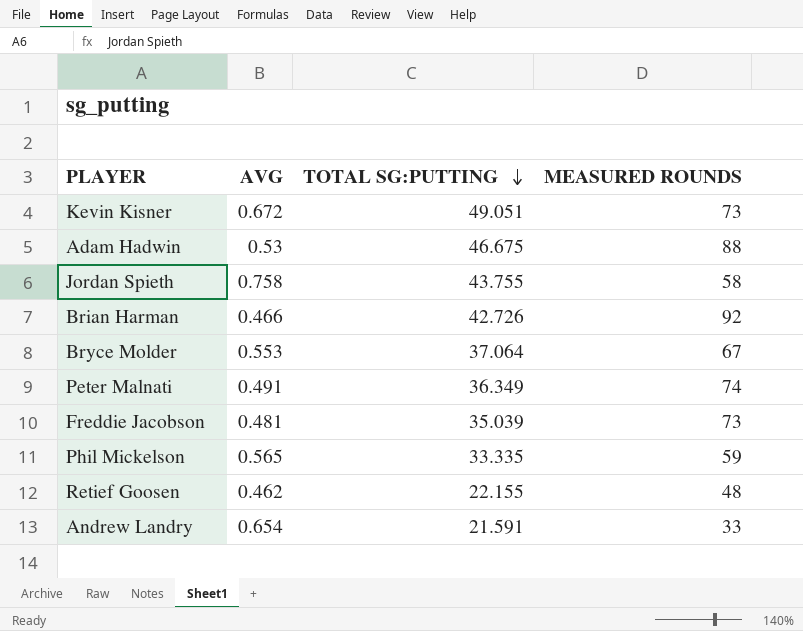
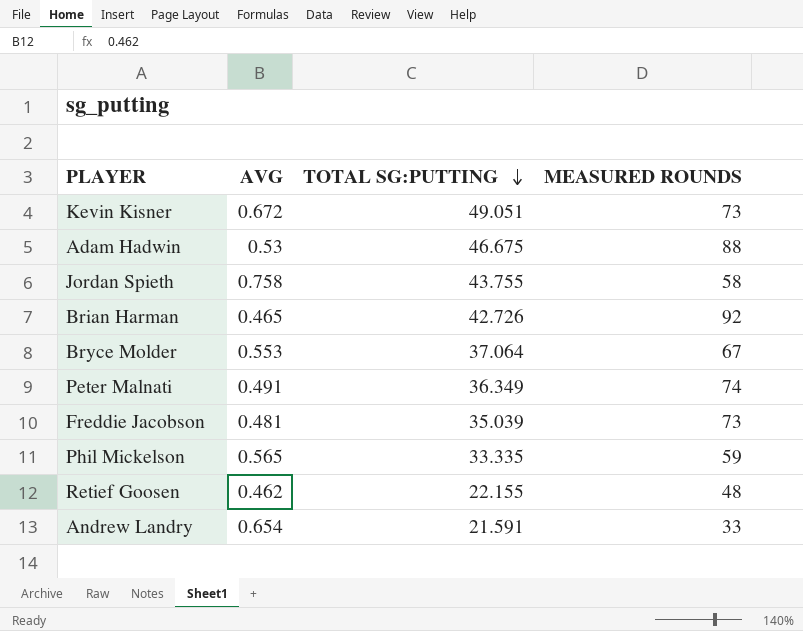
Brian Harman | AVG: 0.466 -> 0.465

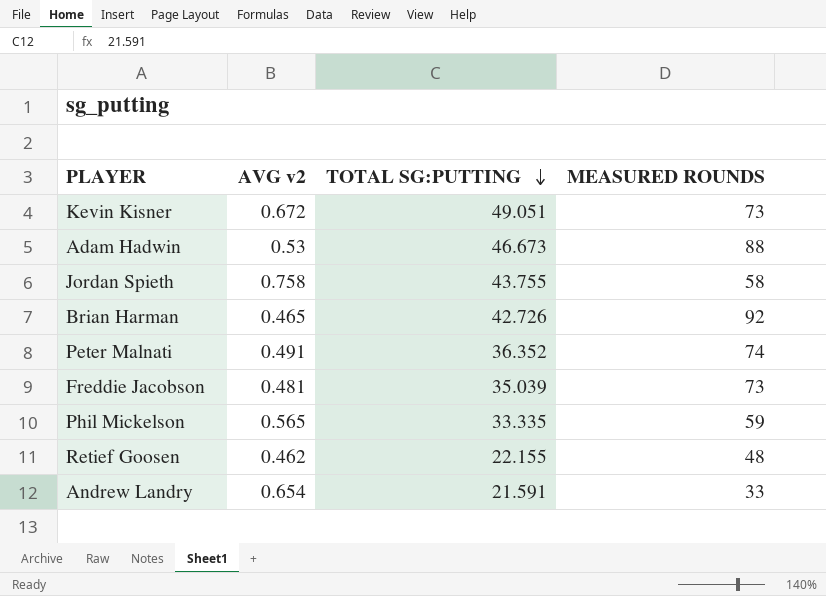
column name: AVG -> AVG v2
row Bryce Molder: 0.553 | 37.064 | 67 -> none
Adam Hadwin | TOTAL SG:PUTTING: 46.675 -> 46.673
Peter Malnati | TOTAL SG:PUTTING: 36.349 -> 36.352

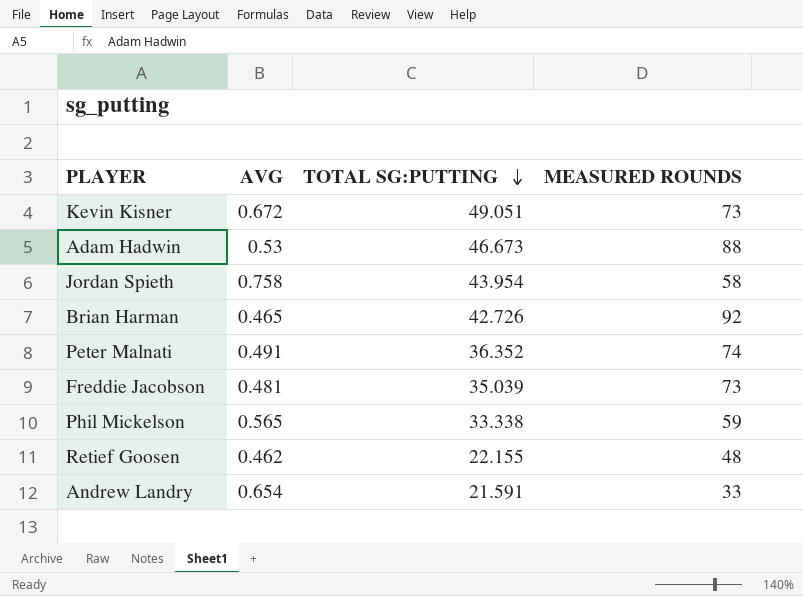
column name: AVG v2 -> AVG
Jordan Spieth | TOTAL SG:PUTTING: 43.755 -> 43.954
Phil Mickelson | TOTAL SG:PUTTING: 33.335 -> 33.338

